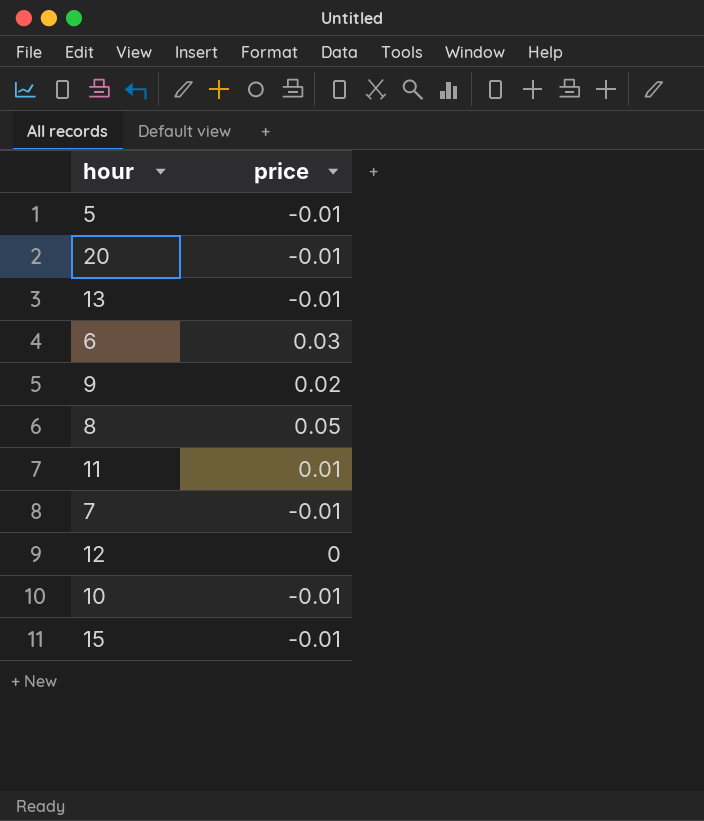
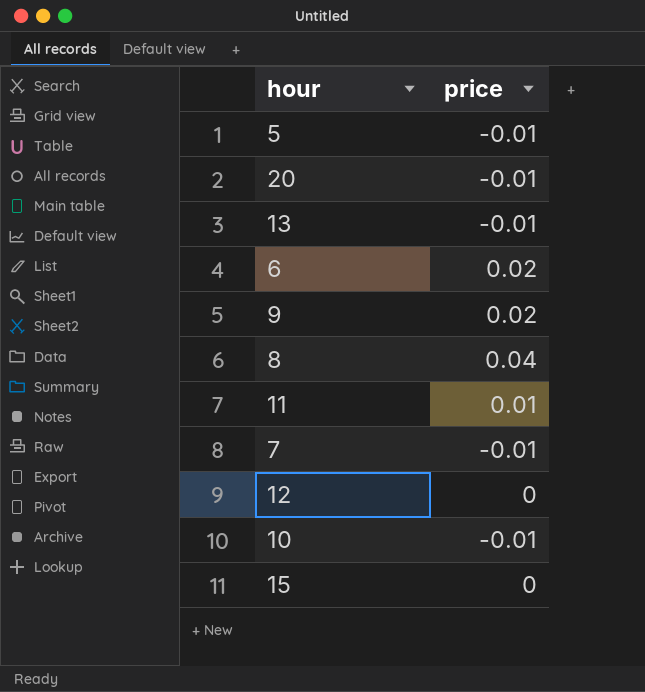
6 | price: 0.03 -> 0.02
8 | price: 0.05 -> 0.04
15 | price: -0.01 -> 0

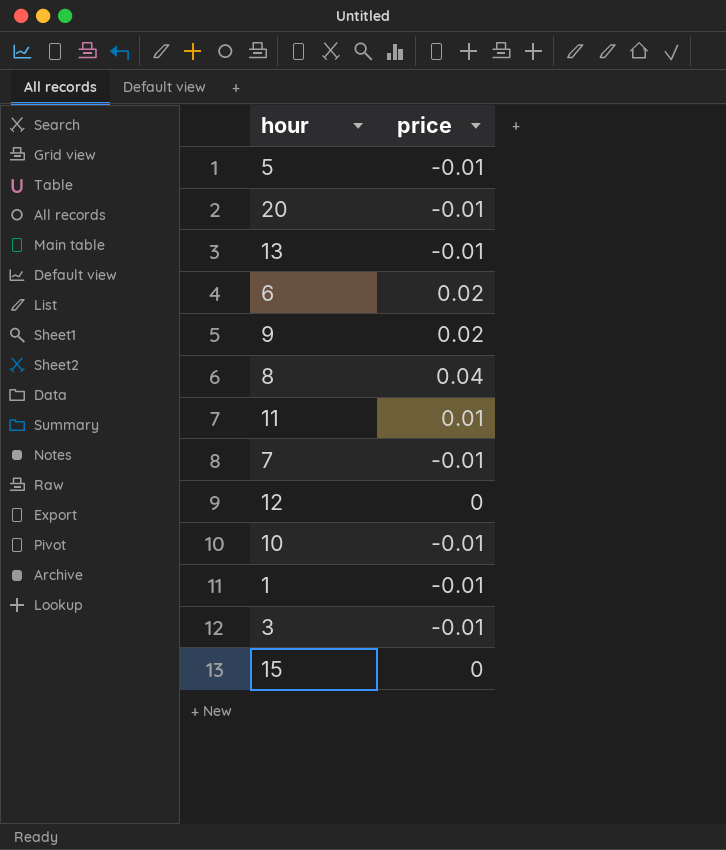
row 1: none -> -0.01
row 3: none -> -0.01

